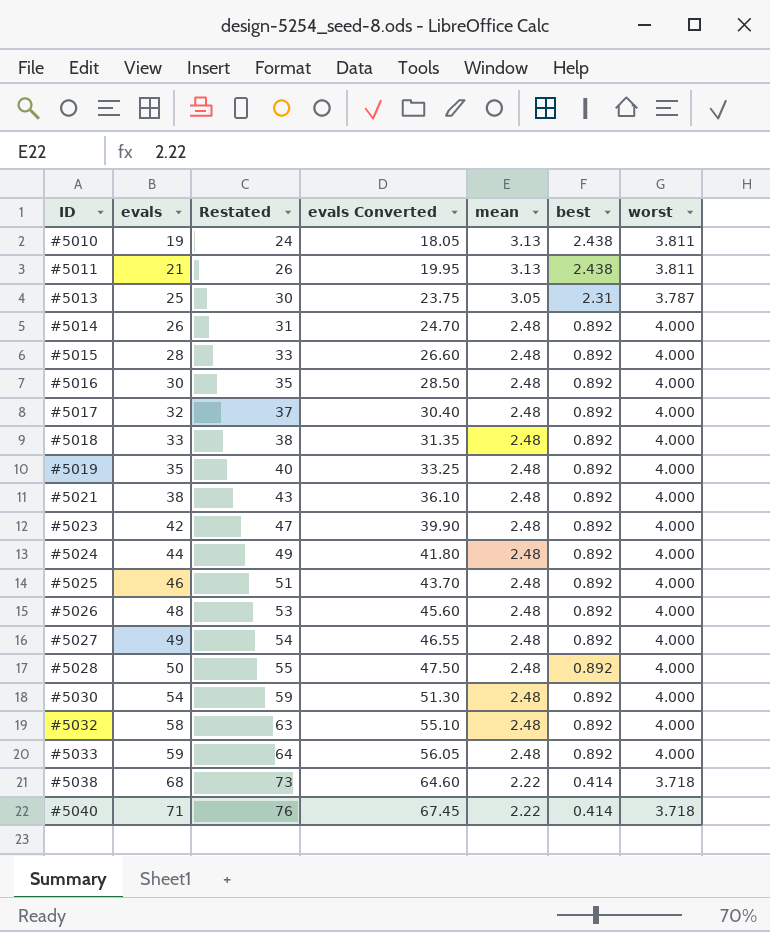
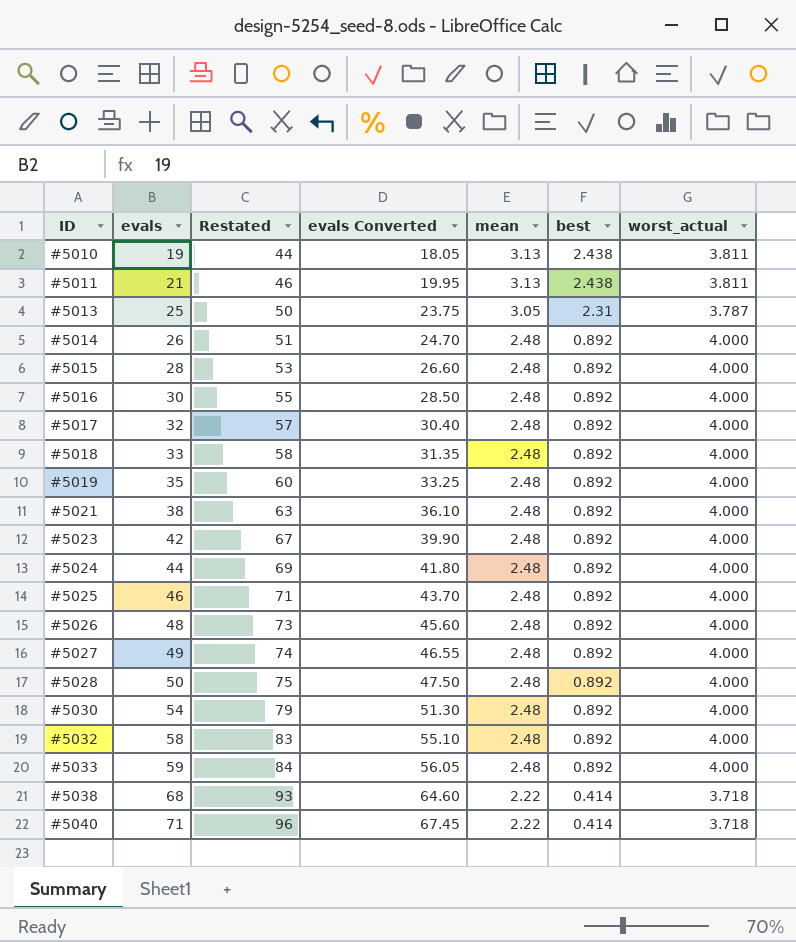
column Restated | formula: [evals] + 5 -> [evals] + 25
column name: worst -> worst_actual

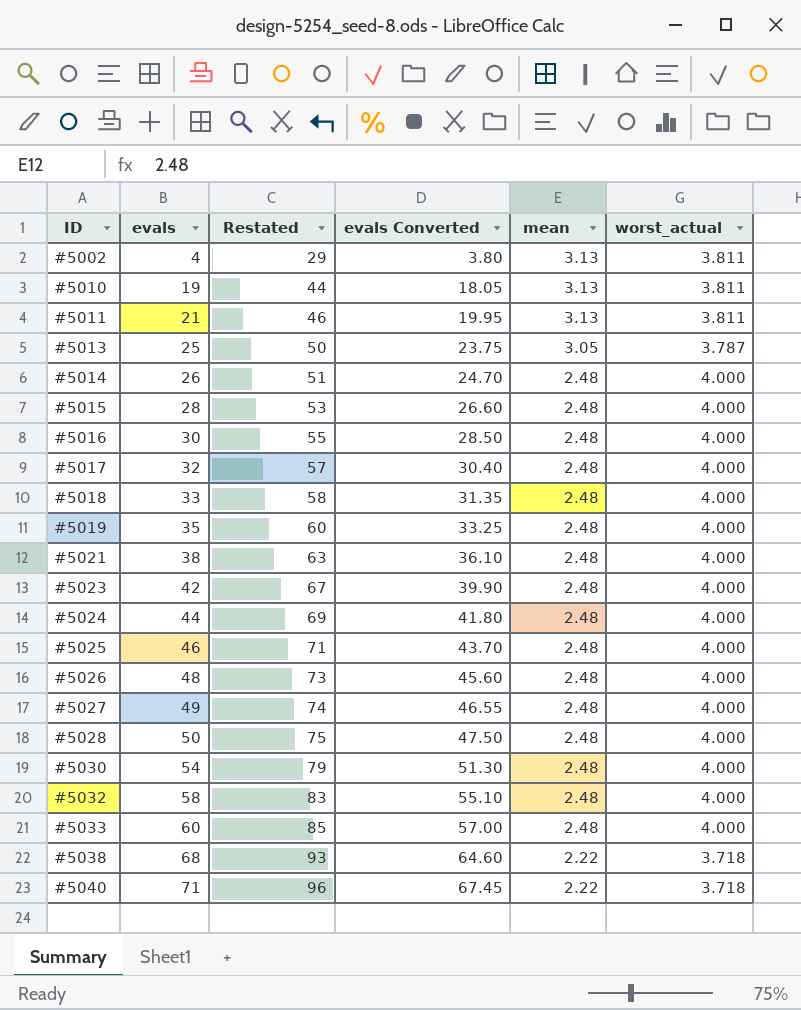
column best | position: 6 -> none
row #5002: none -> 4 | 29 | 3.80 | 3.13 | 3.811
#5033 | evals: 59 -> 60
#5033 | Restated: 84 -> 85
#5033 | evals Converted: 56.05 -> 57.00

